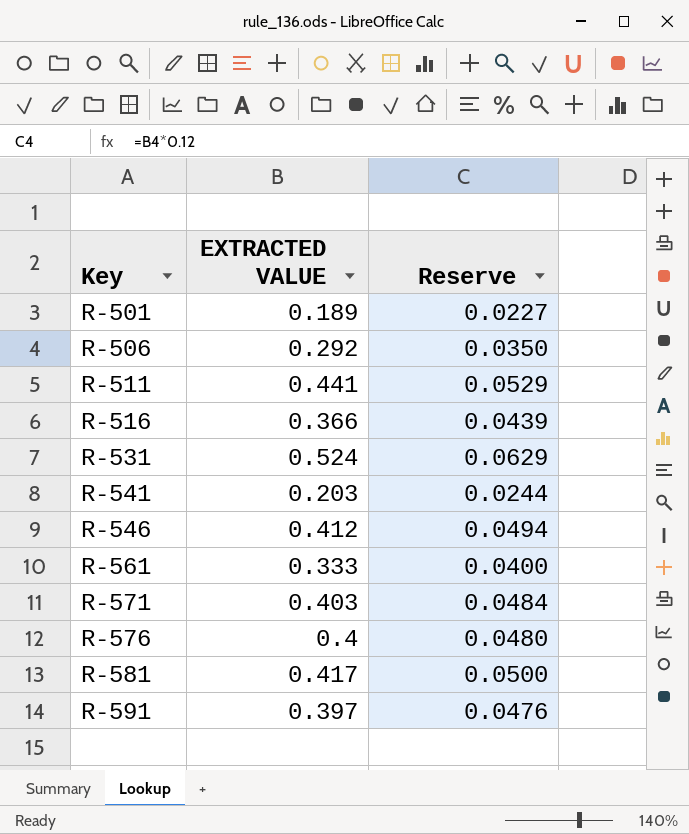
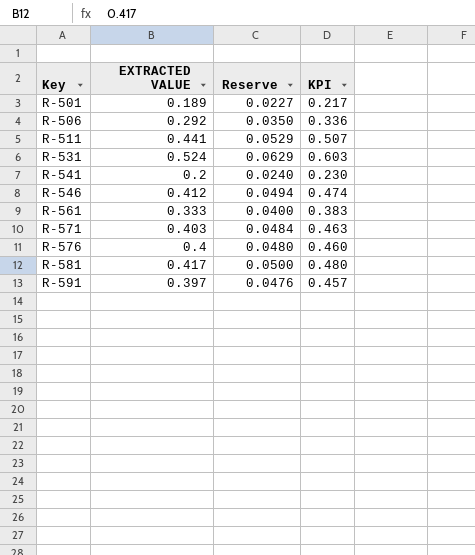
column KPI | formula: none -> [EXTRACTED VALUE] * 1.15
row R-516: 0.366 | 0.0439 -> none
R-541 | EXTRACTED VALUE: 0.203 -> 0.2
R-541 | Reserve: 0.0244 -> 0.0240

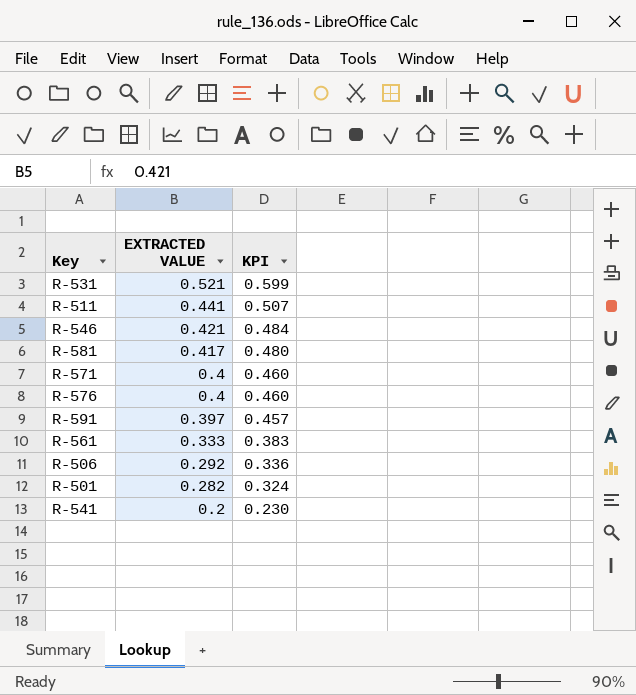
row order: Key ascending -> EXTRACTED VALUE descending
column Reserve | formula: [EXTRACTED VALUE] * 0.12 -> none
R-531 | EXTRACTED VALUE: 0.524 -> 0.521
R-531 | KPI: 0.603 -> 0.599
R-546 | EXTRACTED VALUE: 0.412 -> 0.421
R-546 | KPI: 0.474 -> 0.484
R-571 | EXTRACTED VALUE: 0.403 -> 0.4
R-571 | KPI: 0.463 -> 0.460
R-501 | EXTRACTED VALUE: 0.189 -> 0.282
R-501 | KPI: 0.217 -> 0.324

